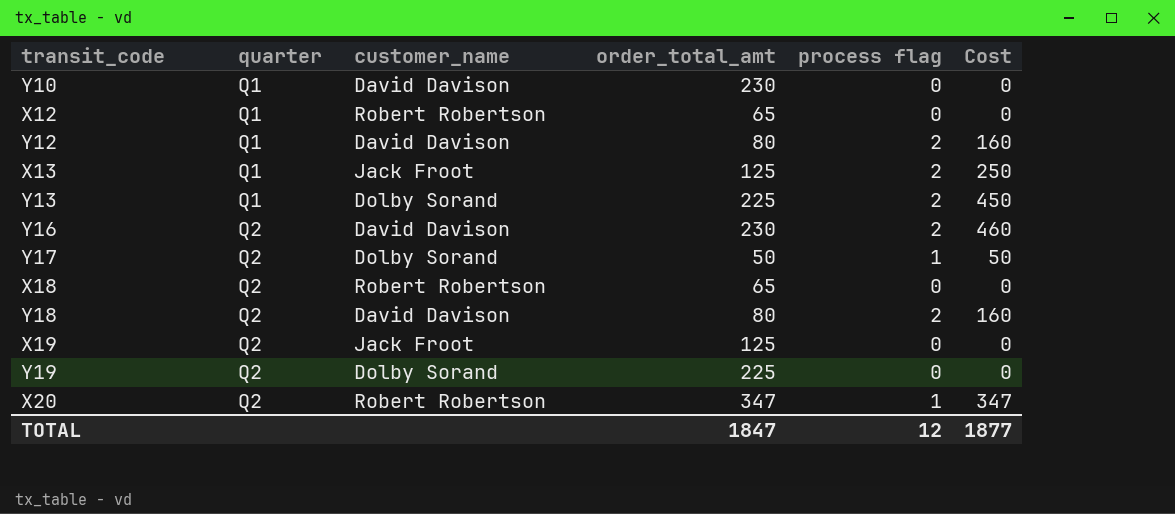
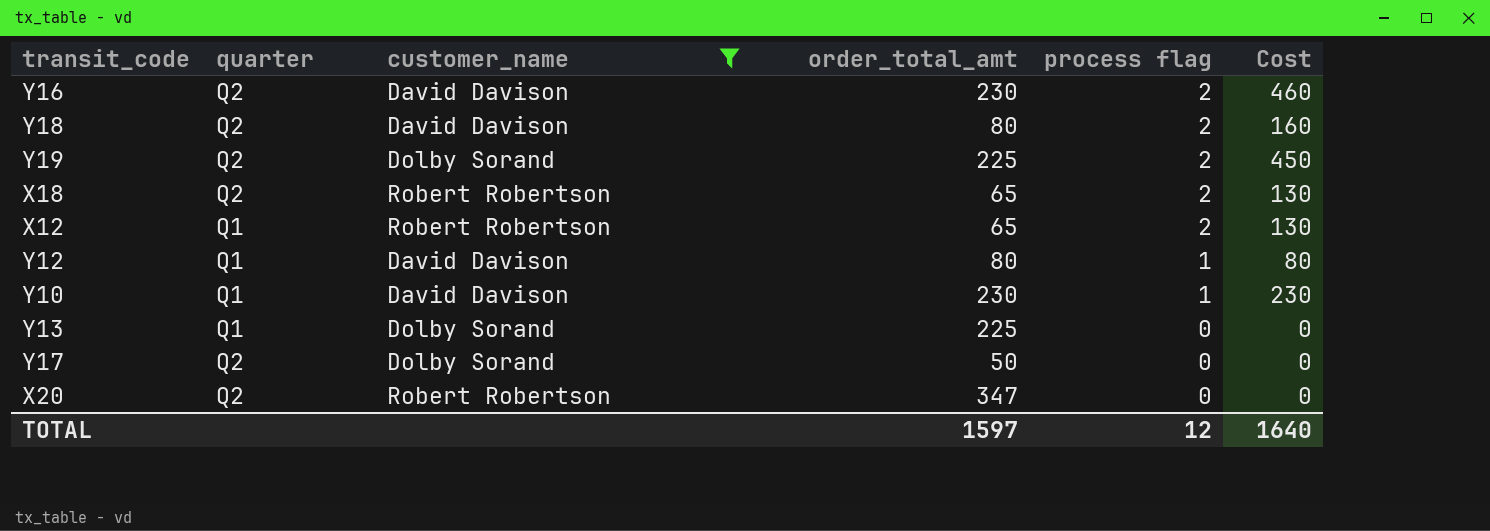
filter: none -> customer_name != Jack Froot
row order: quarter ascending -> process flag descending
Y19 | process flag: 0 -> 2
Y19 | Cost: 0 -> 450
X18 | process flag: 0 -> 2
X18 | Cost: 0 -> 130
X12 | process flag: 0 -> 2
X12 | Cost: 0 -> 130
Y12 | process flag: 2 -> 1
Y12 | Cost: 160 -> 80
Y10 | process flag: 0 -> 1
Y10 | Cost: 0 -> 230
Y13 | process flag: 2 -> 0
Y13 | Cost: 450 -> 0
Y17 | process flag: 1 -> 0
Y17 | Cost: 50 -> 0
X20 | process flag: 1 -> 0
X20 | Cost: 347 -> 0
TOTAL | order_total_amt: 1847 -> 1597
TOTAL | Cost: 1877 -> 1640

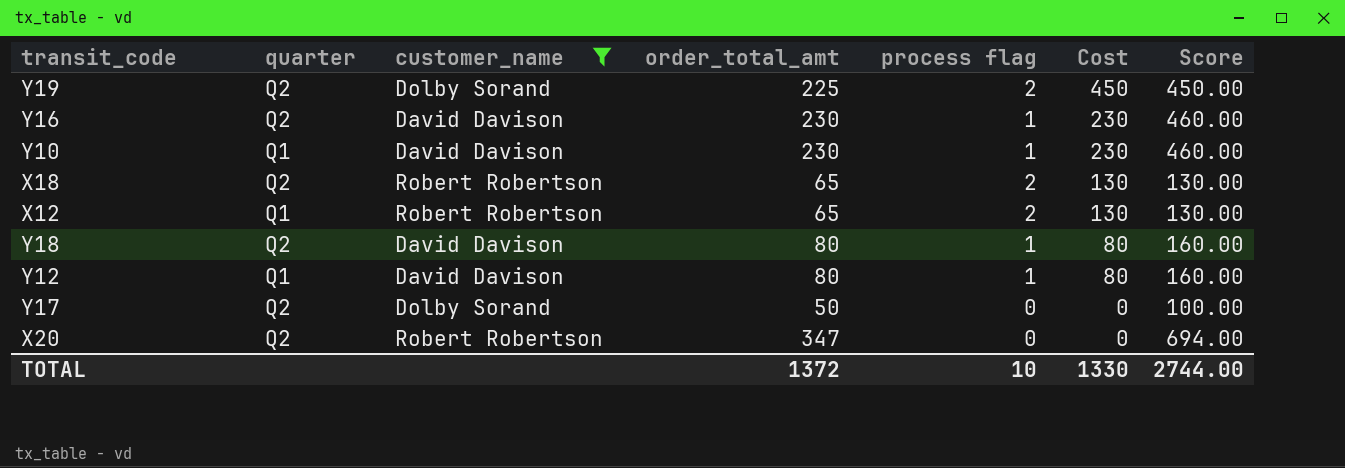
row order: process flag descending -> Cost descending
column Score | formula: none -> [order_total_amt] * 2
row Y13: Q1 | Dolby Sorand | 225 | 0 | 0 -> none
Y16 | process flag: 2 -> 1
Y16 | Cost: 460 -> 230
Y18 | process flag: 2 -> 1
Y18 | Cost: 160 -> 80
TOTAL | order_total_amt: 1597 -> 1372
TOTAL | process flag: 12 -> 10
TOTAL | Cost: 1640 -> 1330

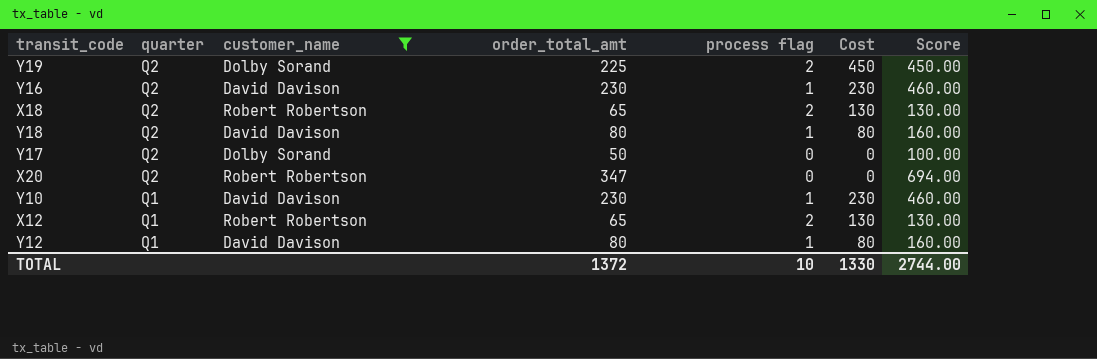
row order: Cost descending -> quarter descending

